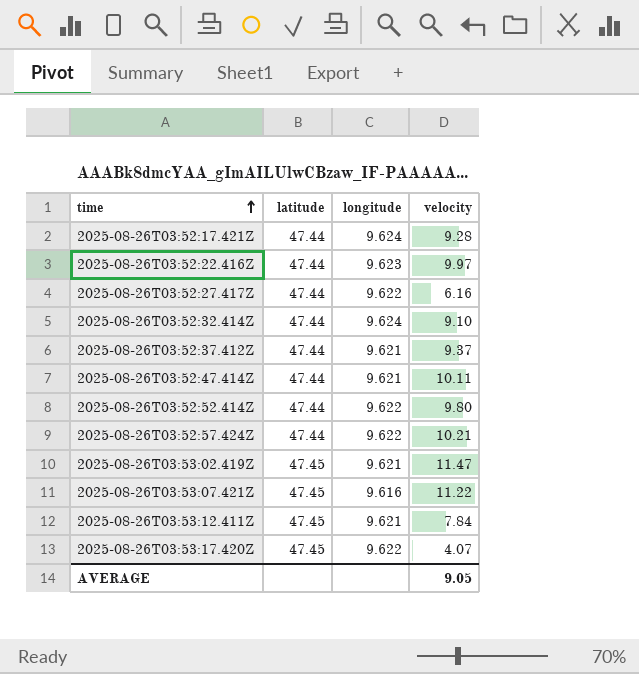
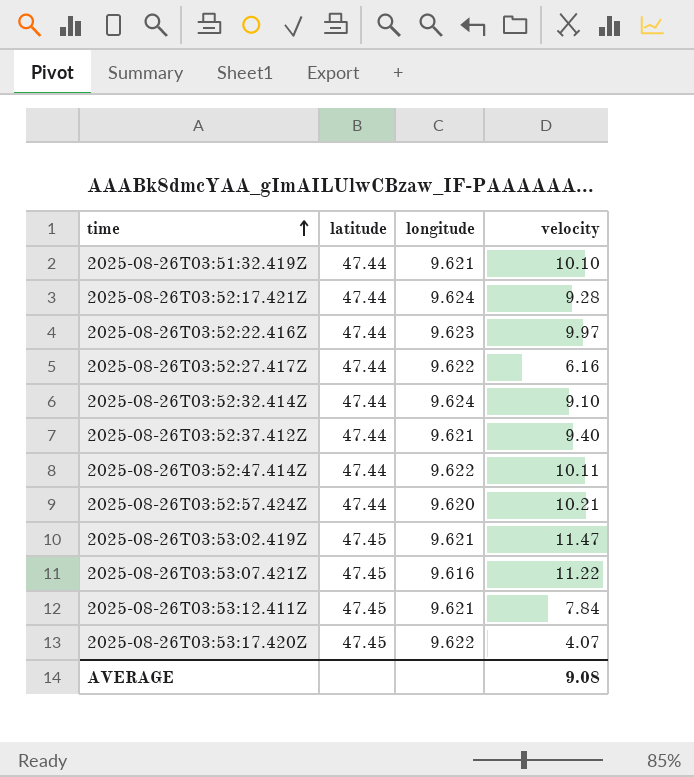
row 2025-08-26T03:52:52.414Z: 47.44 | 9.622 | 9.80 -> none
row 2025-08-26T03:51:32.419Z: none -> 47.44 | 9.621 | 10.10
2025-08-26T03:52:37.412Z | velocity: 9.37 -> 9.40
2025-08-26T03:52:47.414Z | longitude: 9.621 -> 9.622
2025-08-26T03:52:57.424Z | longitude: 9.622 -> 9.620
AVERAGE | velocity: 9.05 -> 9.08

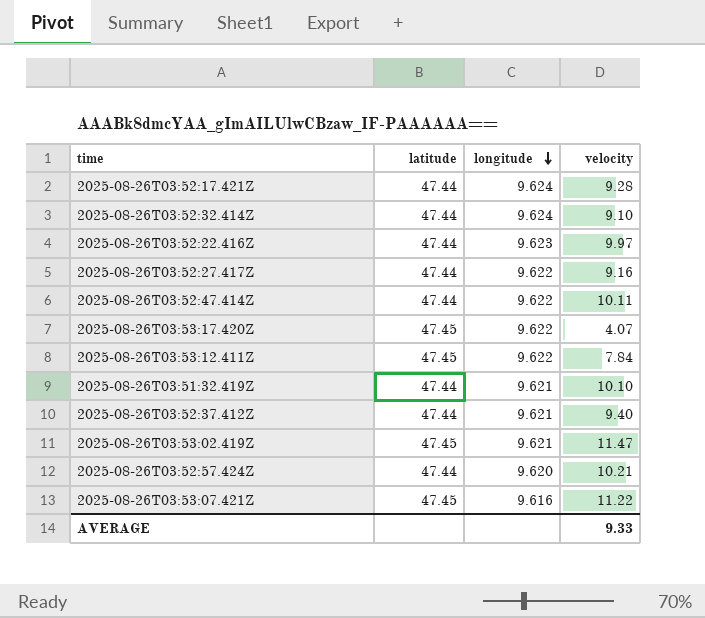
row order: time ascending -> longitude descending
2025-08-26T03:52:27.417Z | velocity: 6.16 -> 9.16
2025-08-26T03:53:12.411Z | longitude: 9.621 -> 9.622
AVERAGE | velocity: 9.08 -> 9.33

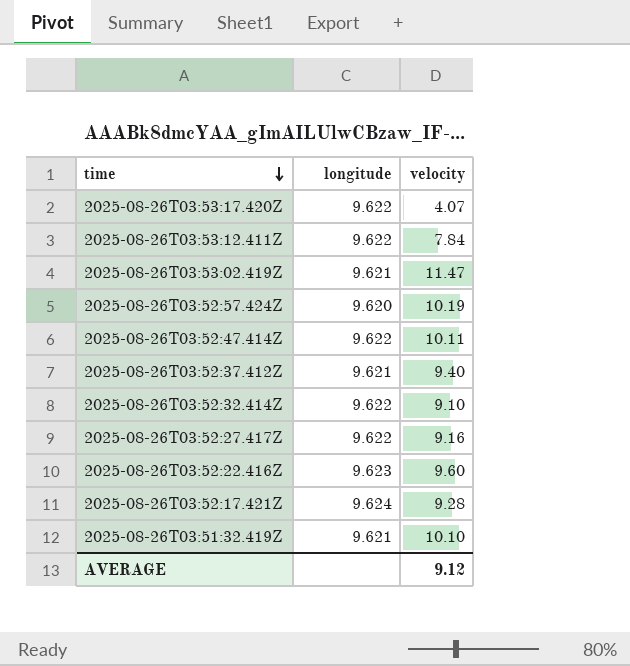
row order: longitude descending -> time descending
column latitude | position: 2 -> none
row 2025-08-26T03:53:07.421Z: 47.45 | 9.616 | 11.22 -> none
2025-08-26T03:52:57.424Z | velocity: 10.21 -> 10.19
2025-08-26T03:52:32.414Z | longitude: 9.624 -> 9.622
2025-08-26T03:52:22.416Z | velocity: 9.97 -> 9.60
AVERAGE | velocity: 9.33 -> 9.12

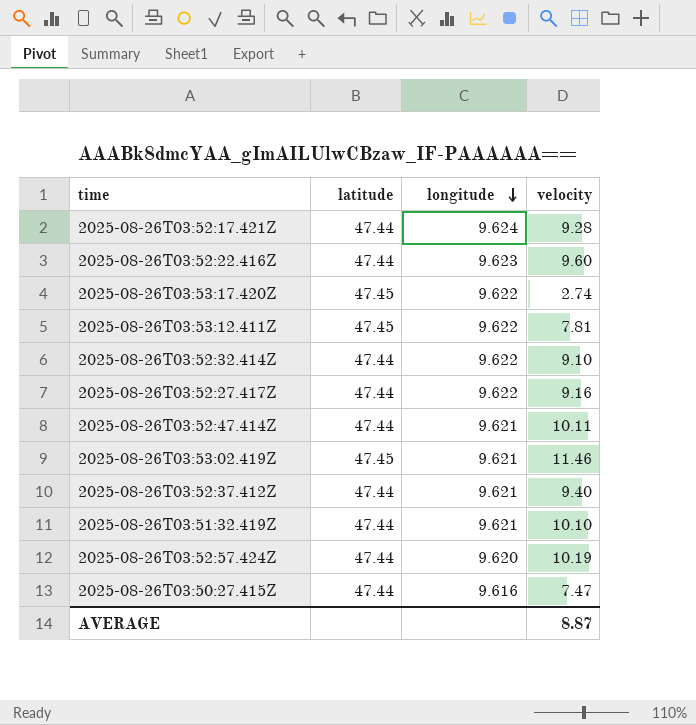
row order: time descending -> longitude descending
column latitude | position: none -> 2
2025-08-26T03:53:17.420Z | velocity: 4.07 -> 2.74
2025-08-26T03:53:12.411Z | velocity: 7.84 -> 7.81
2025-08-26T03:52:47.414Z | longitude: 9.622 -> 9.621
2025-08-26T03:53:02.419Z | velocity: 11.47 -> 11.46
row 2025-08-26T03:50:27.415Z: none -> 47.44 | 9.616 | 7.47
AVERAGE | velocity: 9.12 -> 8.87

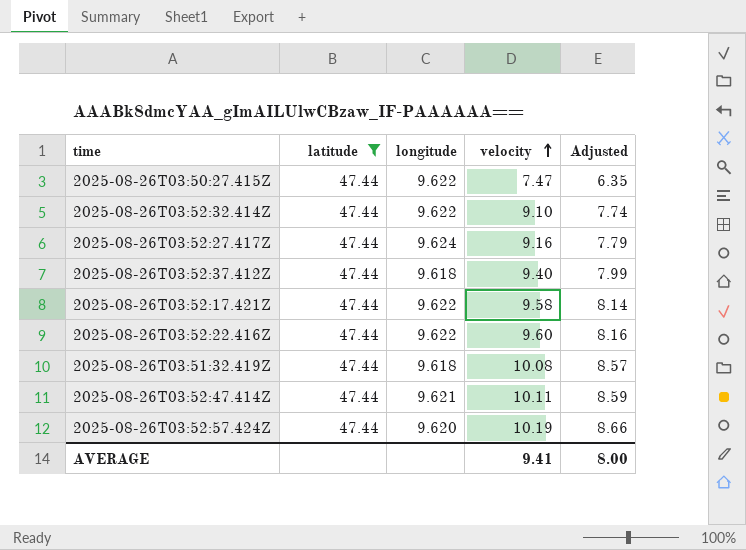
filter: none -> latitude = 47.44
row order: longitude descending -> velocity ascending
column Adjusted | formula: none -> [velocity] * 0.85
2025-08-26T03:50:27.415Z | longitude: 9.616 -> 9.622
2025-08-26T03:52:27.417Z | longitude: 9.622 -> 9.624
2025-08-26T03:52:37.412Z | longitude: 9.621 -> 9.618
2025-08-26T03:52:17.421Z | longitude: 9.624 -> 9.622
2025-08-26T03:52:17.421Z | velocity: 9.28 -> 9.58
2025-08-26T03:52:22.416Z | longitude: 9.623 -> 9.622
2025-08-26T03:51:32.419Z | longitude: 9.621 -> 9.618
2025-08-26T03:51:32.419Z | velocity: 10.10 -> 10.08
AVERAGE | velocity: 8.87 -> 9.41

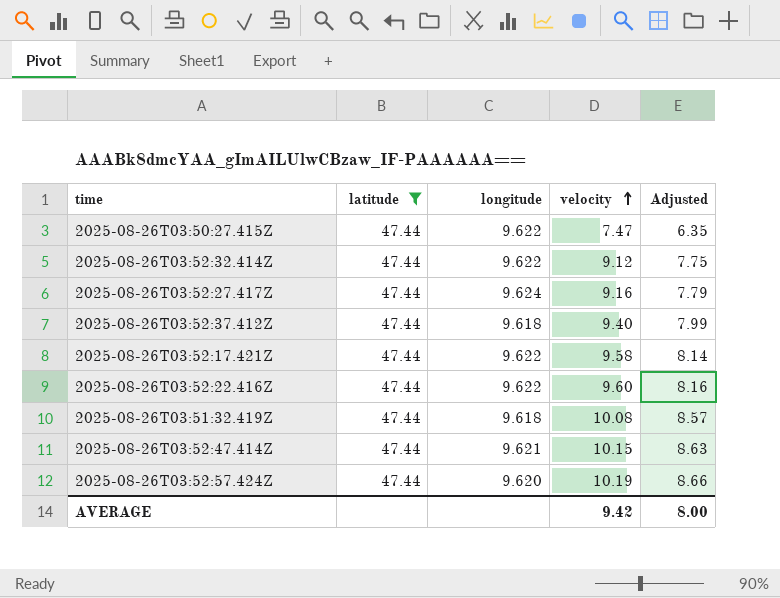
2025-08-26T03:52:32.414Z | velocity: 9.10 -> 9.12
2025-08-26T03:52:32.414Z | Adjusted: 7.74 -> 7.75
2025-08-26T03:52:47.414Z | velocity: 10.11 -> 10.15
2025-08-26T03:52:47.414Z | Adjusted: 8.59 -> 8.63
AVERAGE | velocity: 9.41 -> 9.42

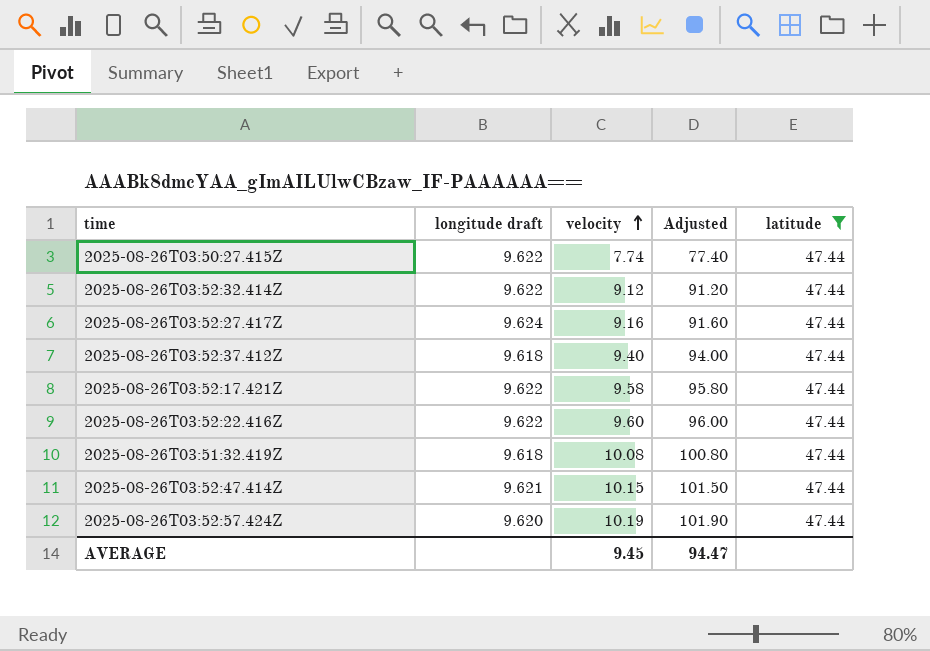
column name: longitude -> longitude draft
column Adjusted | formula: [velocity] * 0.85 -> [velocity] * 10
column latitude | position: 2 -> 5
2025-08-26T03:50:27.415Z | velocity: 7.47 -> 7.74
AVERAGE | velocity: 9.42 -> 9.45
AVERAGE | Adjusted: 8.00 -> 94.47

